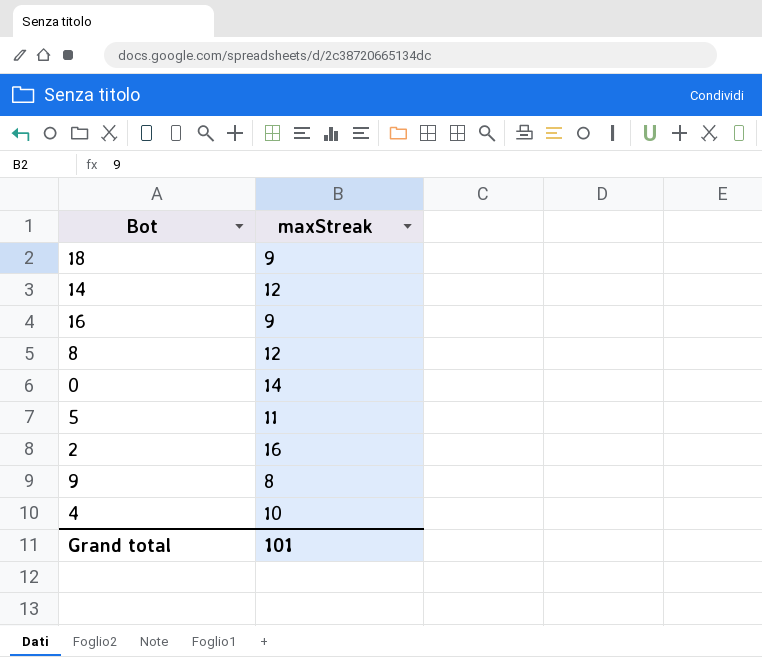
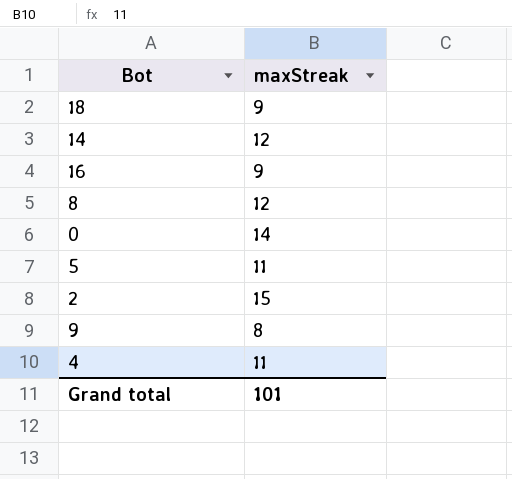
2 | maxStreak: 16 -> 15
4 | maxStreak: 10 -> 11

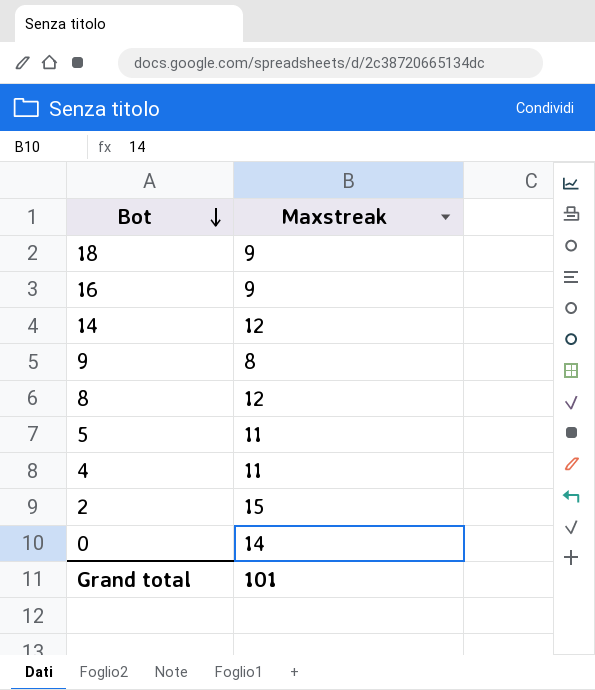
row order: none -> Bot descending
column name: maxStreak -> Maxstreak

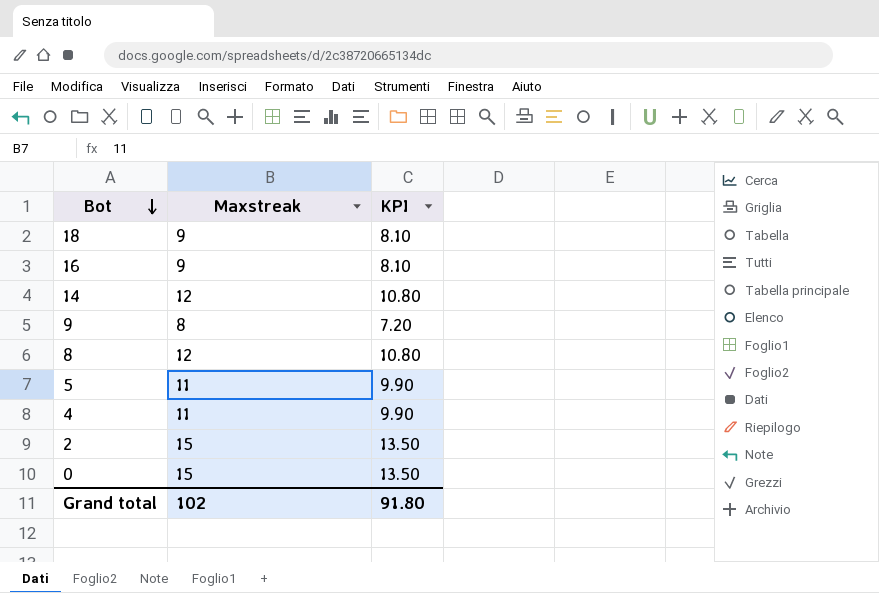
column KPI | formula: none -> [Maxstreak] * 0.9
0 | Maxstreak: 14 -> 15
Grand total | Maxstreak: 101 -> 102

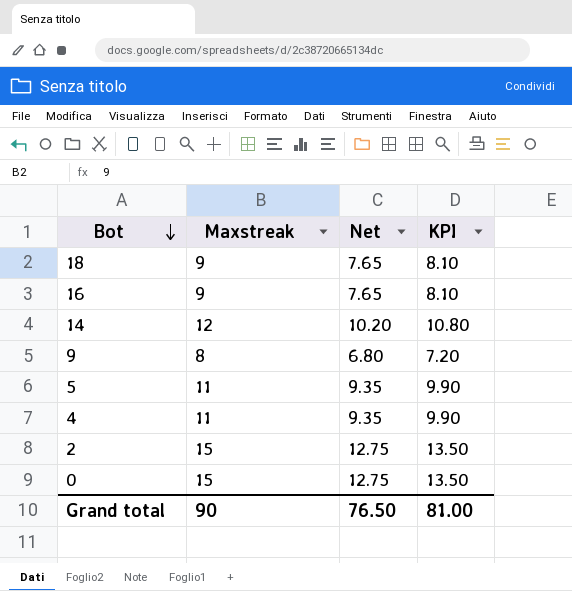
column Net | formula: none -> [Maxstreak] * 0.85
row 8: 12 | 10.80 -> none
Grand total | Maxstreak: 102 -> 90
Grand total | KPI: 91.80 -> 81.00

